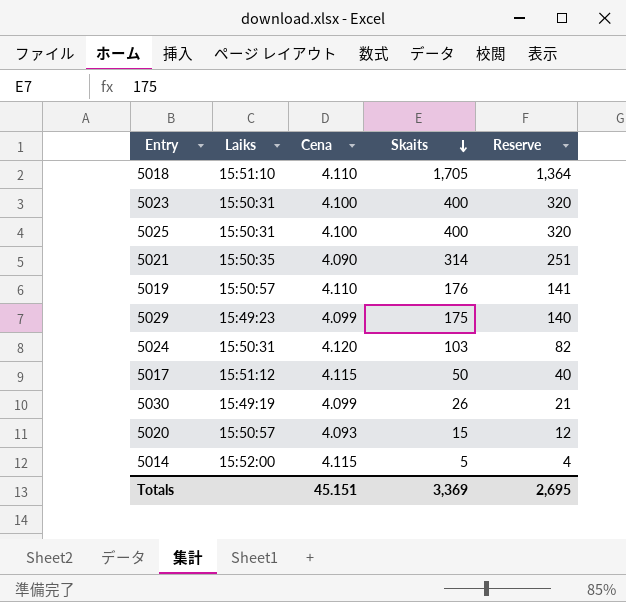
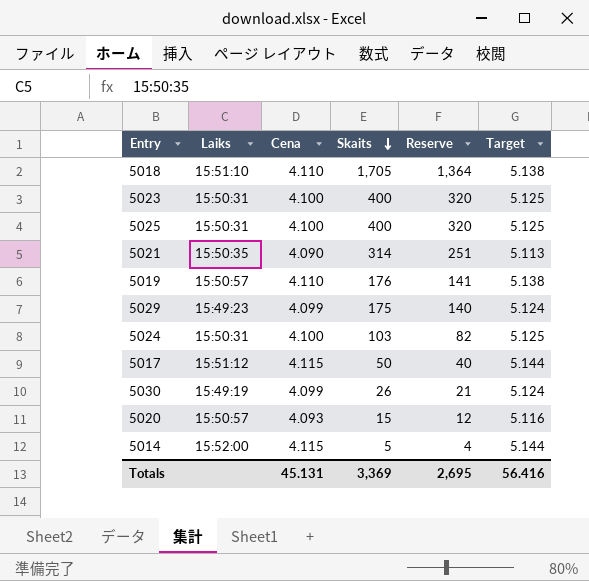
column Target | formula: none -> [Cena] * 1.25
5024 | Cena: 4.120 -> 4.100
Totals | Cena: 45.151 -> 45.131

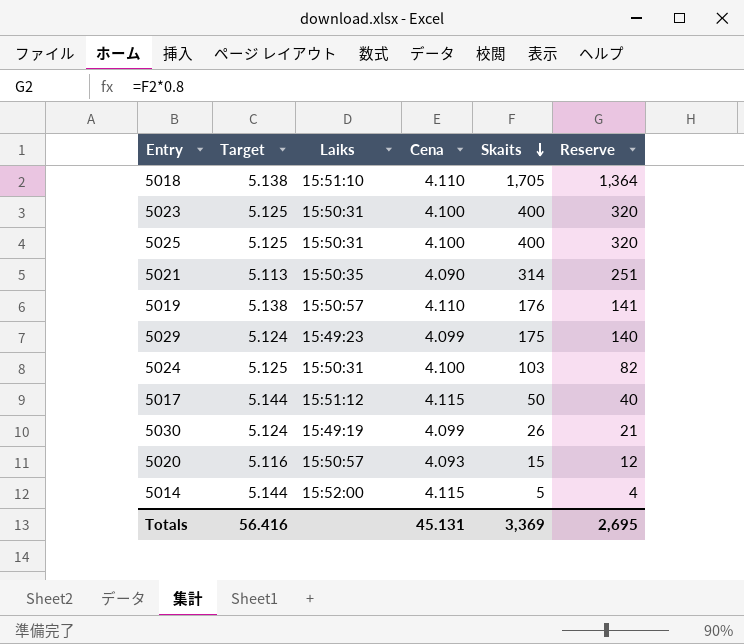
column Target | position: 6 -> 2

